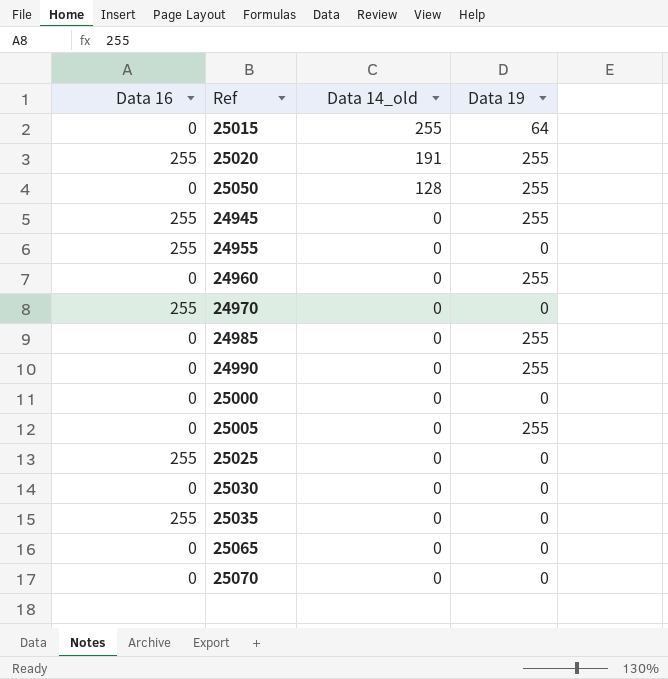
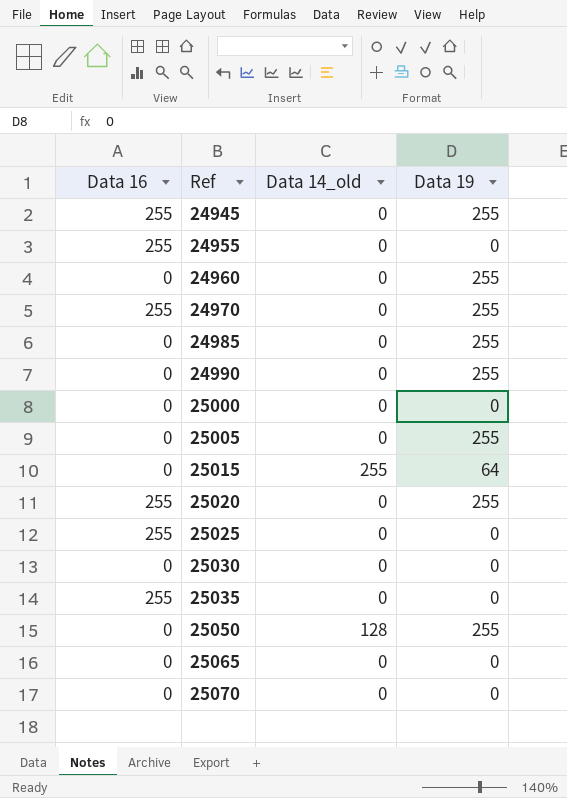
row order: Data 14_old descending -> Ref ascending
24970 | Data 19: 0 -> 255
25020 | Data 14_old: 191 -> 0

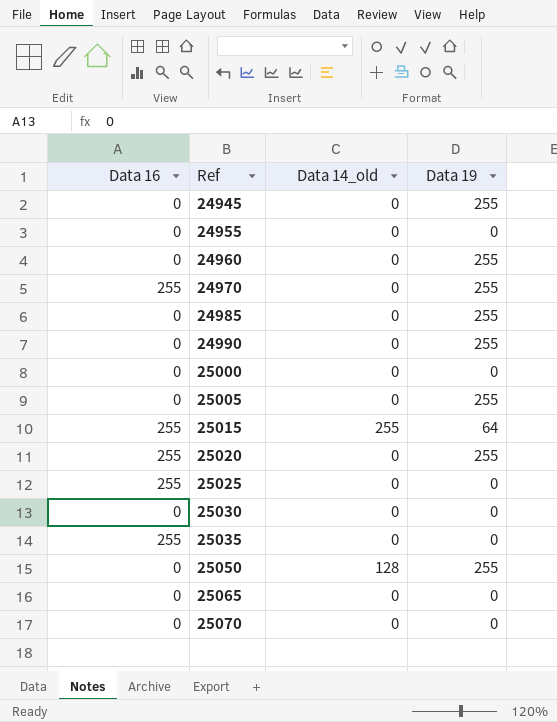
24945 | Data 16: 255 -> 0
24955 | Data 16: 255 -> 0
25015 | Data 16: 0 -> 255

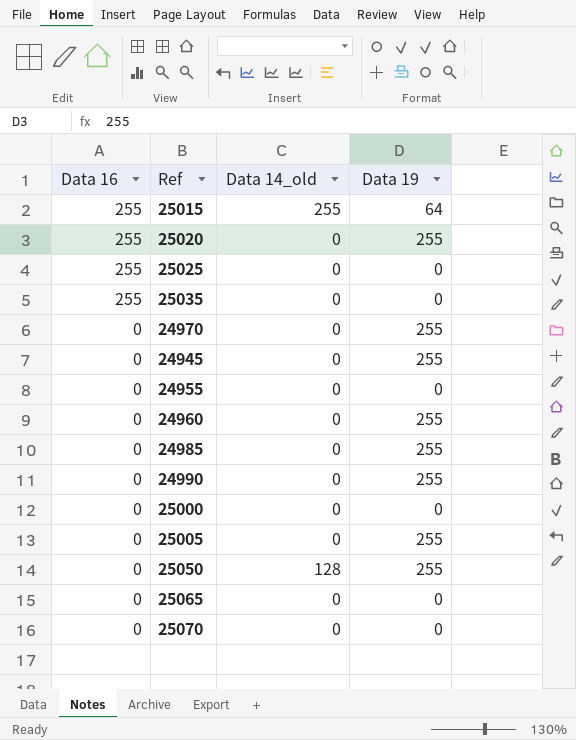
row order: Ref ascending -> Data 16 descending
row 25030: 0 | 0 | 0 -> none
24970 | Data 16: 255 -> 0

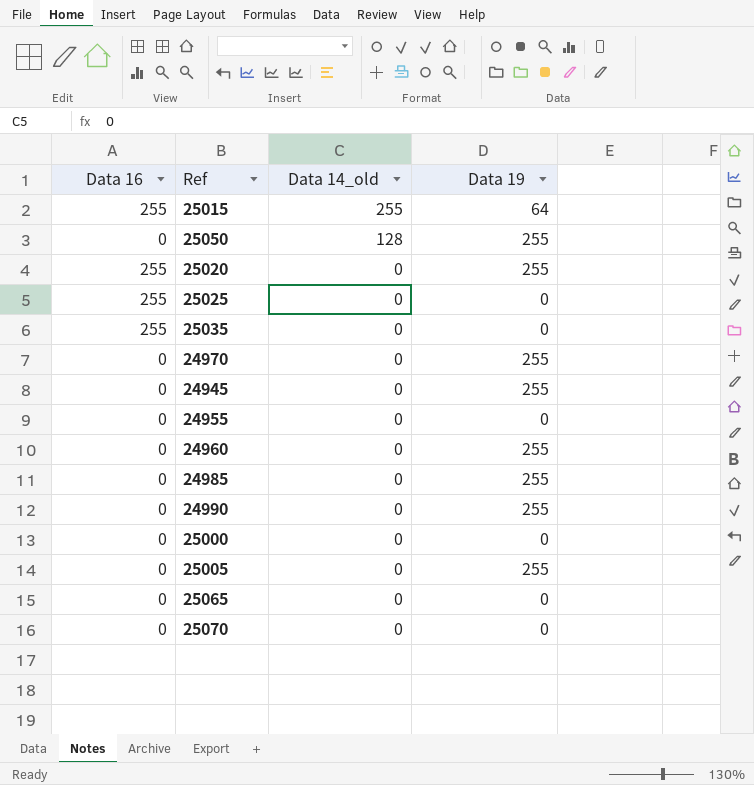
row order: Data 16 descending -> Data 14_old descending

